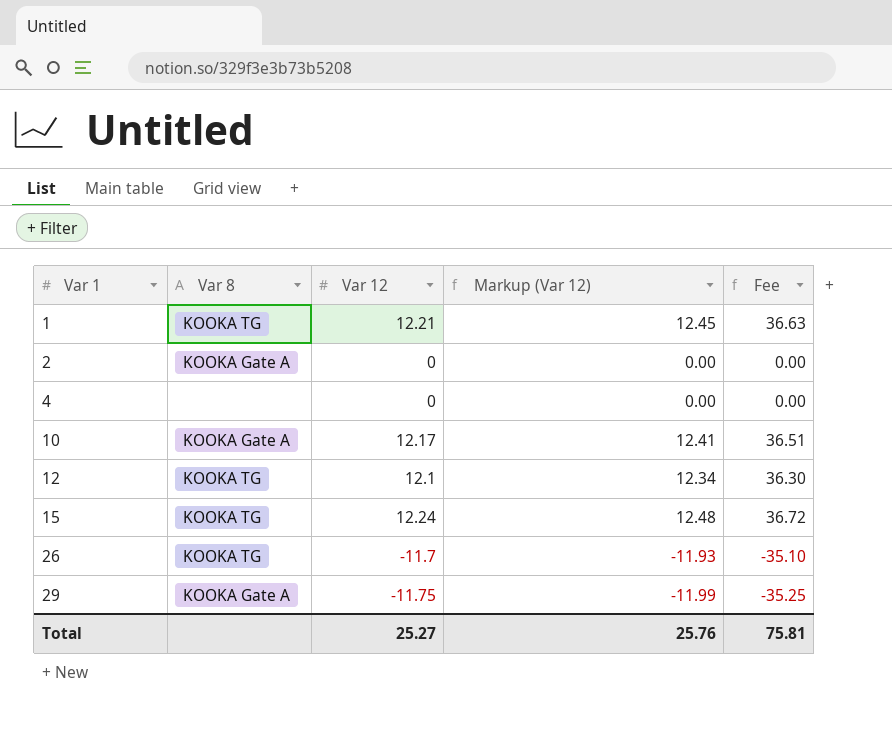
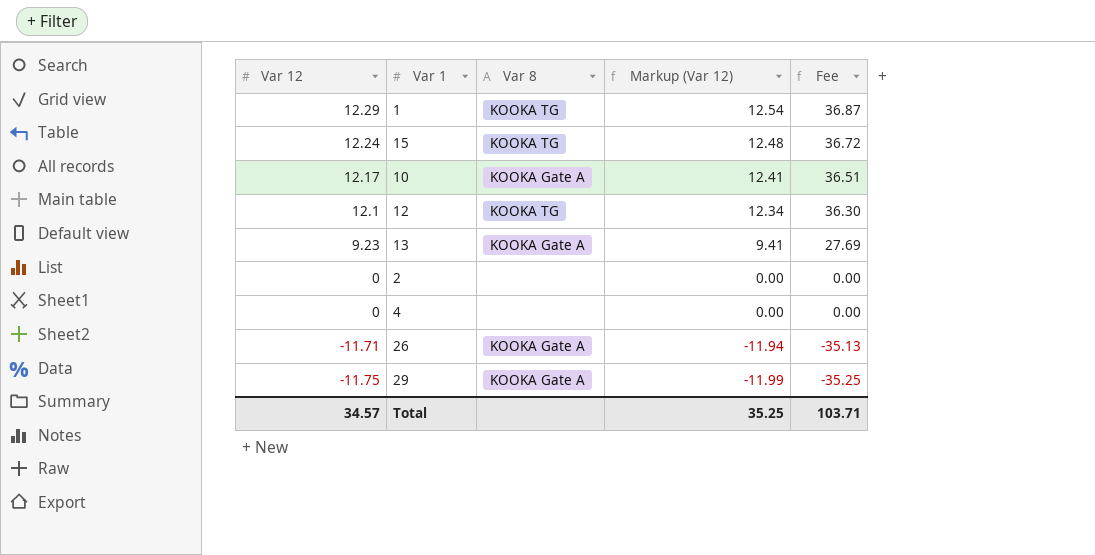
row order: Var 1 ascending -> Var 12 descending
column Var 12 | position: 3 -> 1
1 | Var 12: 12.21 -> 12.29
1 | Markup (Var 12): 12.45 -> 12.54
1 | Fee: 36.63 -> 36.87
row 13: none -> 9.23 | KOOKA Gate A | 9.41 | 27.69
2 | Var 8: KOOKA Gate A -> none
26 | Var 12: -11.7 -> -11.71
26 | Var 8: KOOKA TG -> KOOKA Gate A
26 | Markup (Var 12): -11.93 -> -11.94
26 | Fee: -35.10 -> -35.13
Total | Var 12: 25.27 -> 34.57
Total | Markup (Var 12): 25.76 -> 35.25
Total | Fee: 75.81 -> 103.71

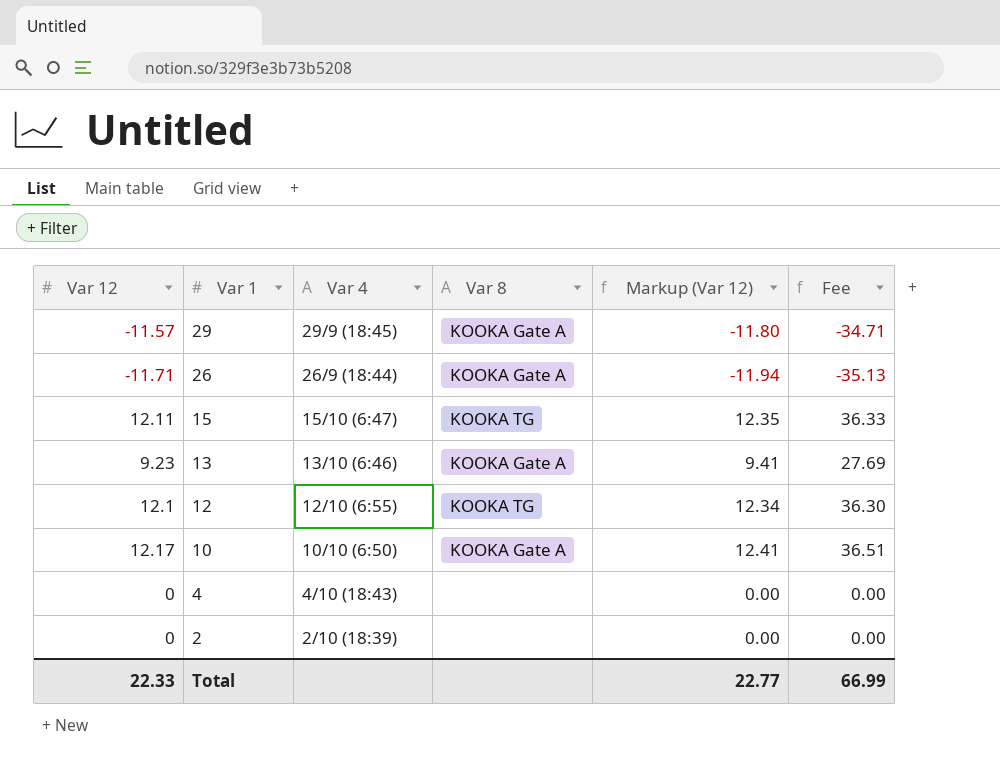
row order: Var 12 descending -> Var 1 descending
column Var 4 | position: none -> 3
row 1: 12.29 | KOOKA TG | 12.54 | 36.87 -> none
29 | Var 12: -11.75 -> -11.57
29 | Markup (Var 12): -11.99 -> -11.80
29 | Fee: -35.25 -> -34.71
15 | Var 12: 12.24 -> 12.11
15 | Markup (Var 12): 12.48 -> 12.35
15 | Fee: 36.72 -> 36.33
Total | Var 12: 34.57 -> 22.33
Total | Markup (Var 12): 35.25 -> 22.77
Total | Fee: 103.71 -> 66.99

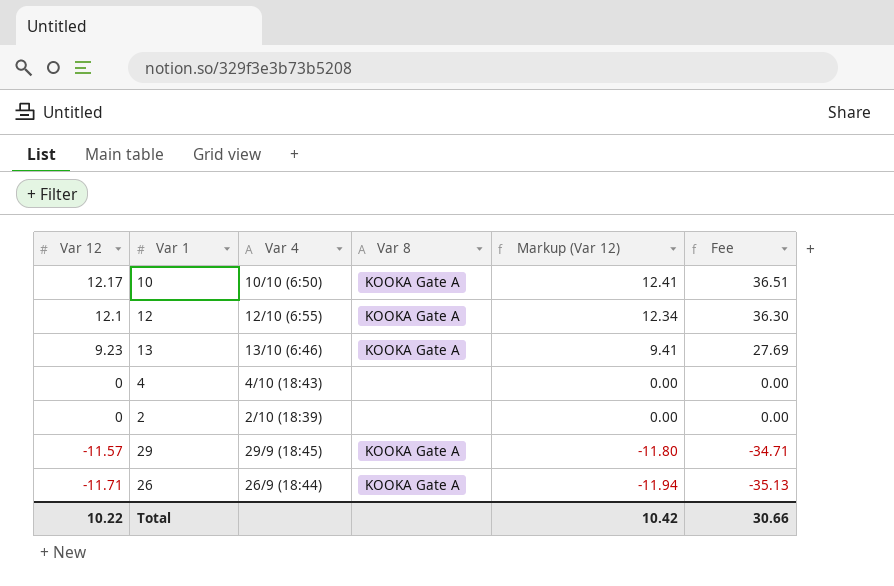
row order: Var 1 descending -> Var 12 descending
row 15: 12.11 | 15/10 (6:47) | KOOKA TG | 12.35 | 36.33 -> none
12 | Var 8: KOOKA TG -> KOOKA Gate A
Total | Var 12: 22.33 -> 10.22
Total | Markup (Var 12): 22.77 -> 10.42
Total | Fee: 66.99 -> 30.66

